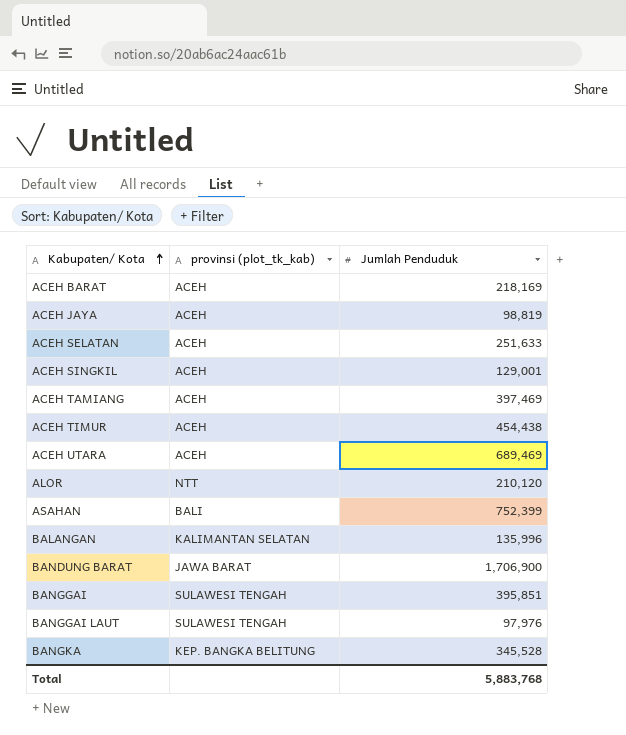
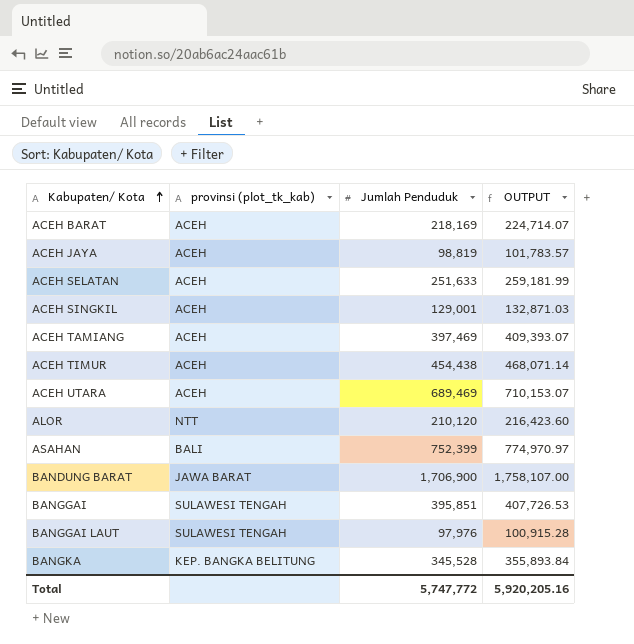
column OUTPUT | formula: none -> [Jumlah Penduduk] * 1.03
row BALANGAN: KALIMANTAN SELATAN | 135,996 -> none
Total | Jumlah Penduduk: 5,883,768 -> 5,747,772

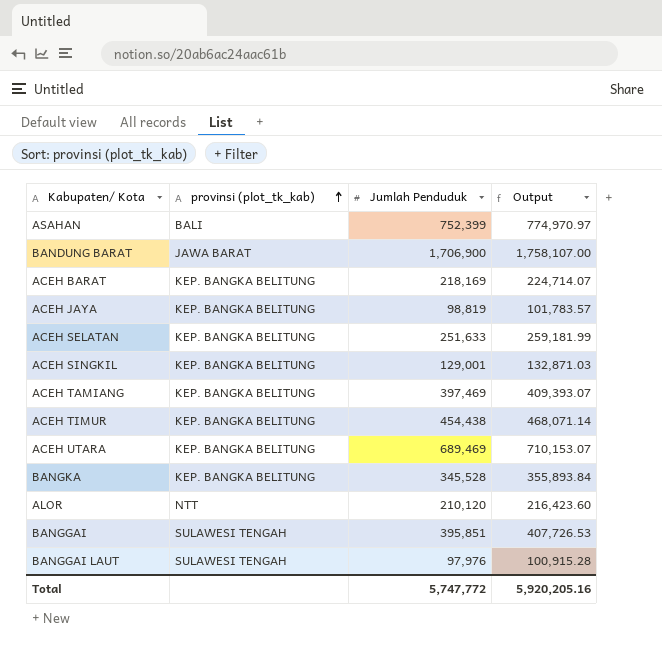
row order: Kabupaten/ Kota ascending -> provinsi (plot_tk_kab) ascending
column name: OUTPUT -> Output
ACEH BARAT | provinsi (plot_tk_kab): ACEH -> KEP. BANGKA BELITUNG
ACEH JAYA | provinsi (plot_tk_kab): ACEH -> KEP. BANGKA BELITUNG
ACEH SELATAN | provinsi (plot_tk_kab): ACEH -> KEP. BANGKA BELITUNG
ACEH SINGKIL | provinsi (plot_tk_kab): ACEH -> KEP. BANGKA BELITUNG
ACEH TAMIANG | provinsi (plot_tk_kab): ACEH -> KEP. BANGKA BELITUNG
ACEH TIMUR | provinsi (plot_tk_kab): ACEH -> KEP. BANGKA BELITUNG
ACEH UTARA | provinsi (plot_tk_kab): ACEH -> KEP. BANGKA BELITUNG

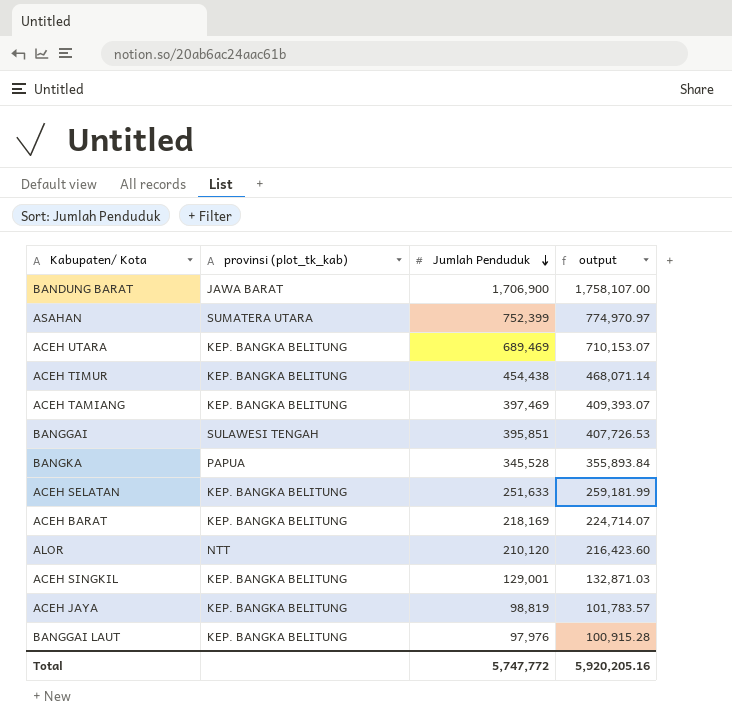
row order: provinsi (plot_tk_kab) ascending -> Jumlah Penduduk descending
column name: Output -> output
ASAHAN | provinsi (plot_tk_kab): BALI -> SUMATERA UTARA
BANGKA | provinsi (plot_tk_kab): KEP. BANGKA BELITUNG -> PAPUA
BANGGAI LAUT | provinsi (plot_tk_kab): SULAWESI TENGAH -> KEP. BANGKA BELITUNG

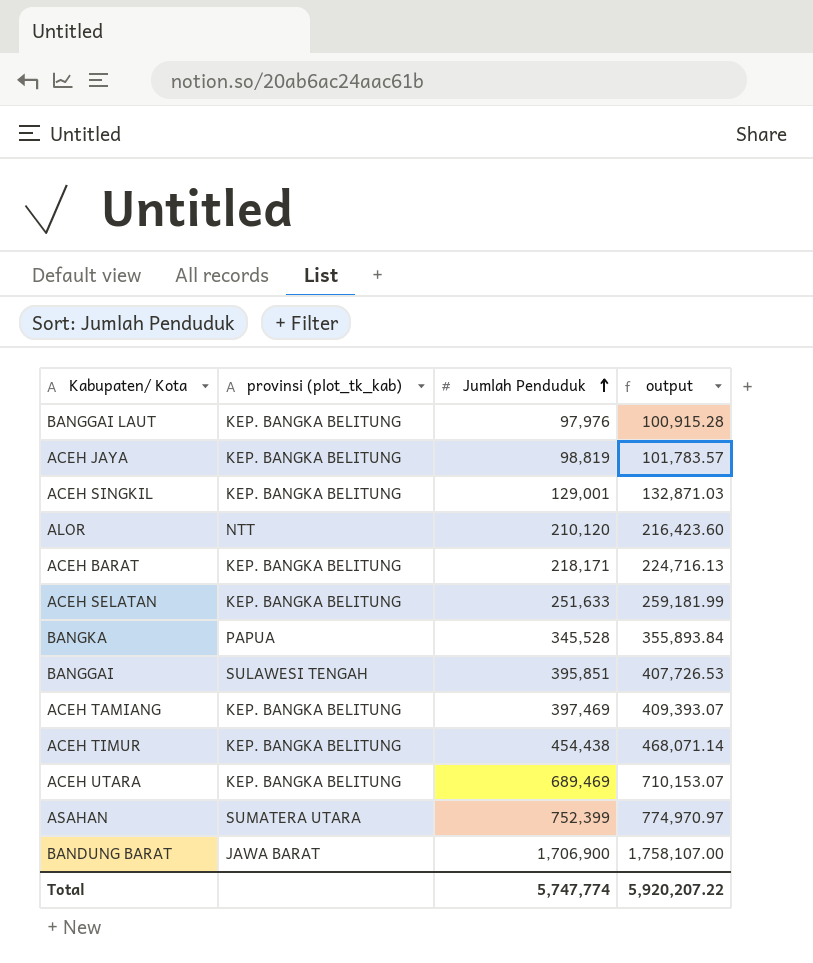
row order: Jumlah Penduduk descending -> Jumlah Penduduk ascending
ACEH BARAT | Jumlah Penduduk: 218,169 -> 218,171
ACEH BARAT | output: 224,714.07 -> 224,716.13
Total | Jumlah Penduduk: 5,747,772 -> 5,747,774
Total | output: 5,920,205.16 -> 5,920,207.22

